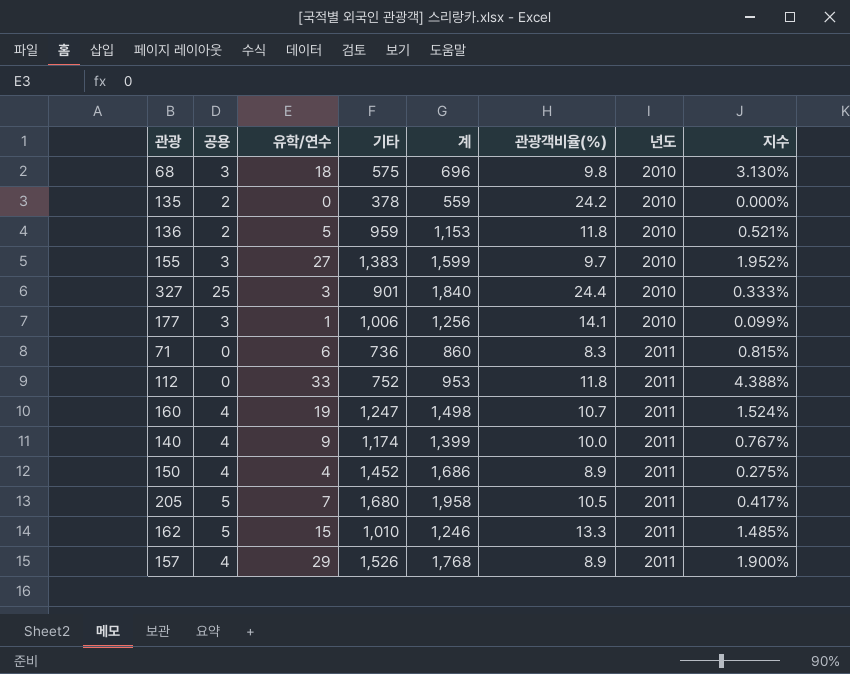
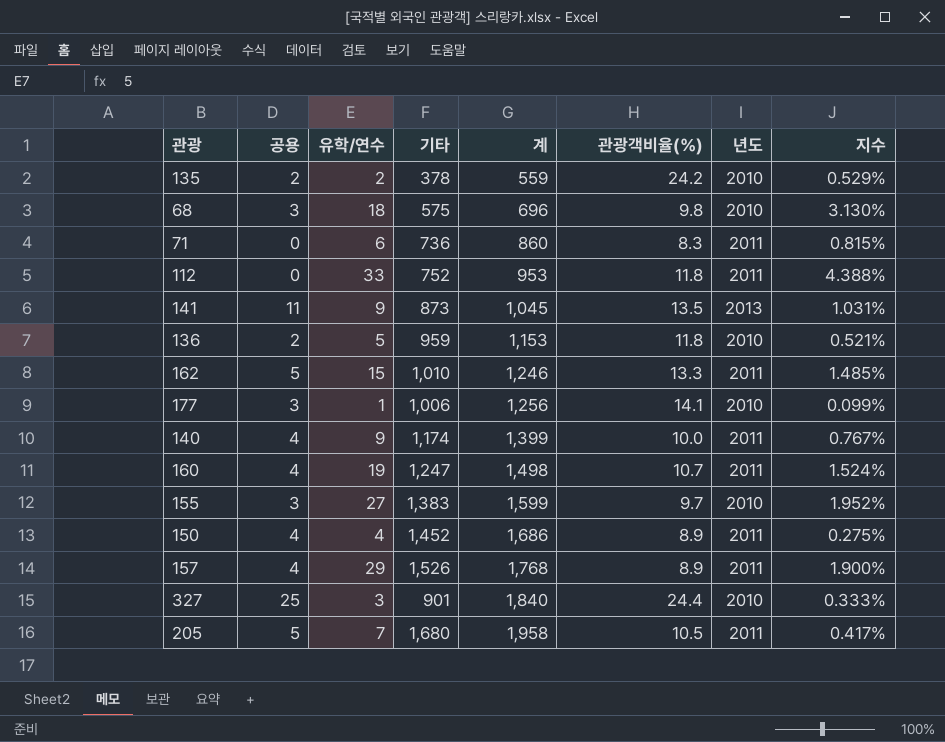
row order: 년도 ascending -> 계 ascending
135 | 유학/연수: 0 -> 2
135 | 지수: 0.000% -> 0.529%
row 141: none -> 11 | 9 | 873 | 1,045 | 13.5 | 2013 | 1.031%

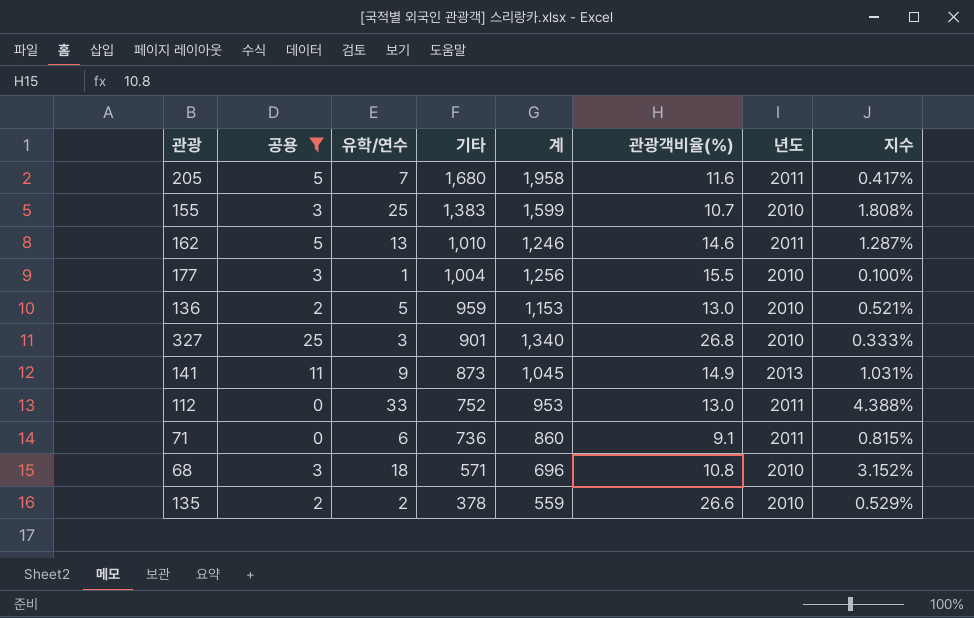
filter: none -> 공용 != 4
row order: 계 ascending -> 기타 descending
205 | 관광객비율(%): 10.5 -> 11.6
155 | 유학/연수: 27 -> 25
155 | 관광객비율(%): 9.7 -> 10.7
155 | 지수: 1.952% -> 1.808%
162 | 유학/연수: 15 -> 13
162 | 관광객비율(%): 13.3 -> 14.6
162 | 지수: 1.485% -> 1.287%
177 | 기타: 1,006 -> 1,004
177 | 관광객비율(%): 14.1 -> 15.5
177 | 지수: 0.099% -> 0.100%
136 | 관광객비율(%): 11.8 -> 13.0
327 | 계: 1,840 -> 1,340
327 | 관광객비율(%): 24.4 -> 26.8
141 | 관광객비율(%): 13.5 -> 14.9
112 | 관광객비율(%): 11.8 -> 13.0
71 | 관광객비율(%): 8.3 -> 9.1
68 | 기타: 575 -> 571
68 | 관광객비율(%): 9.8 -> 10.8
68 | 지수: 3.130% -> 3.152%
135 | 관광객비율(%): 24.2 -> 26.6

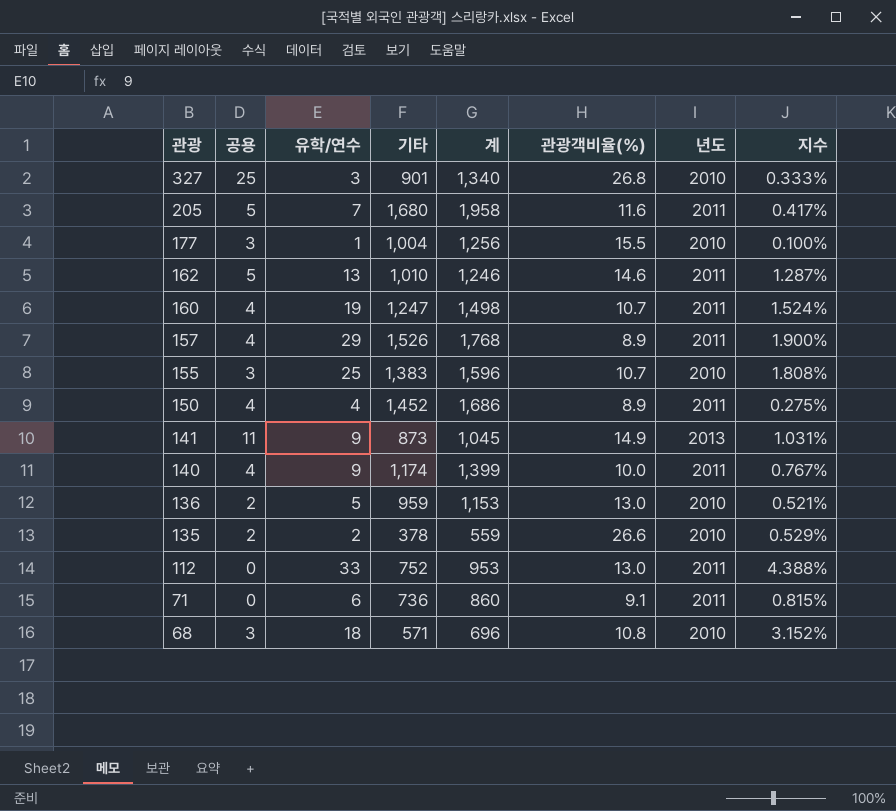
filter: 공용 != 4 -> none
row order: 기타 descending -> 관광 descending
155 | 계: 1,599 -> 1,596

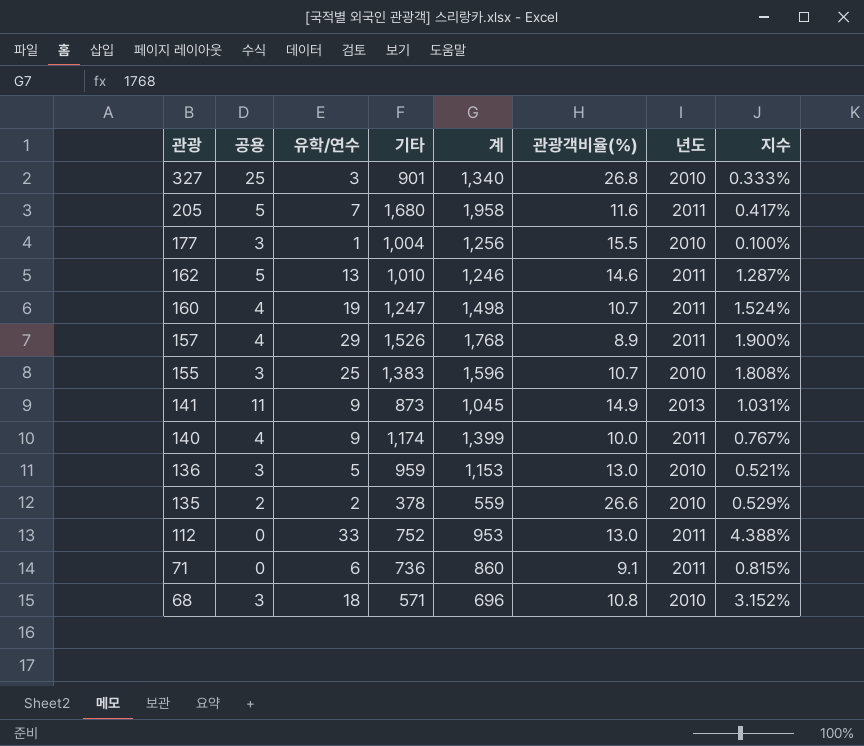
row 150: 4 | 4 | 1,452 | 1,686 | 8.9 | 2011 | 0.275% -> none
136 | 공용: 2 -> 3

